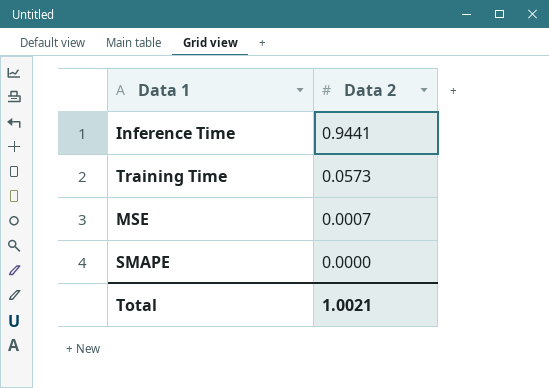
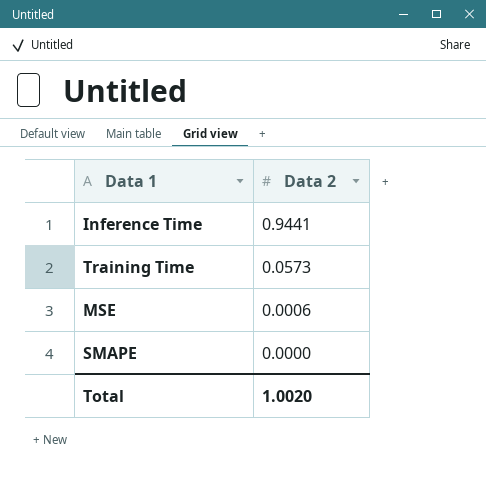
MSE | Data 2: 0.0007 -> 0.0006
Total | Data 2: 1.0021 -> 1.0020

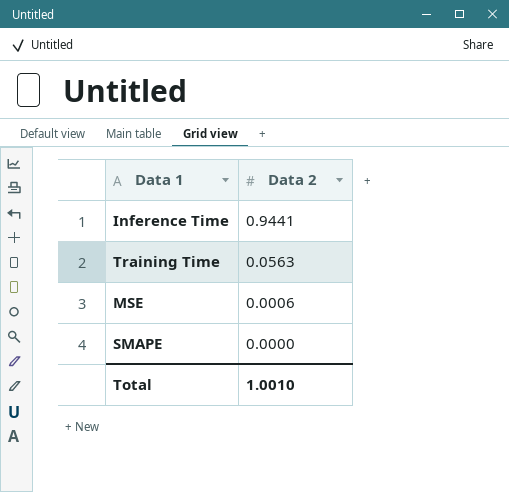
Training Time | Data 2: 0.0573 -> 0.0563
Total | Data 2: 1.0020 -> 1.0010

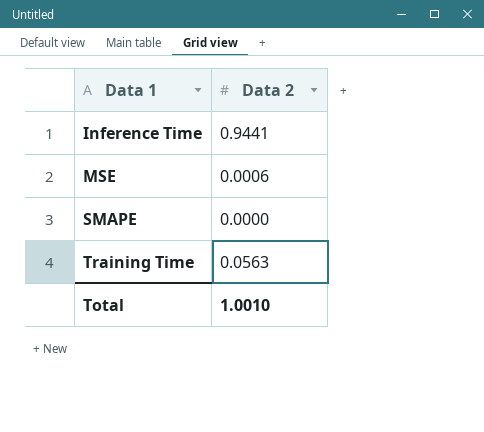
row order: Data 2 descending -> Data 1 ascending

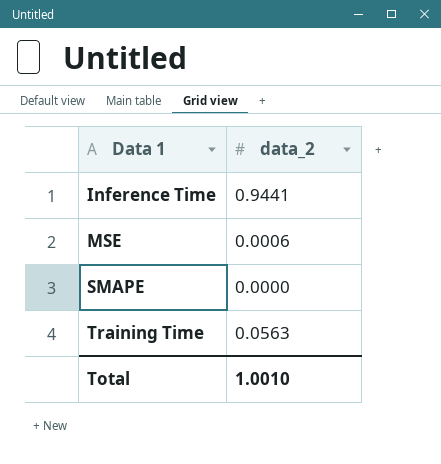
column name: Data 2 -> data_2

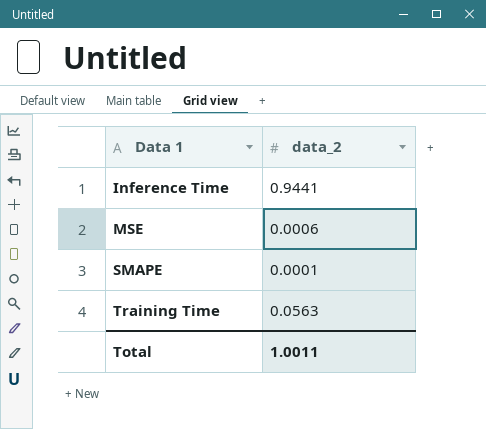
SMAPE | data_2: 0.0000 -> 0.0001
Total | data_2: 1.0010 -> 1.0011

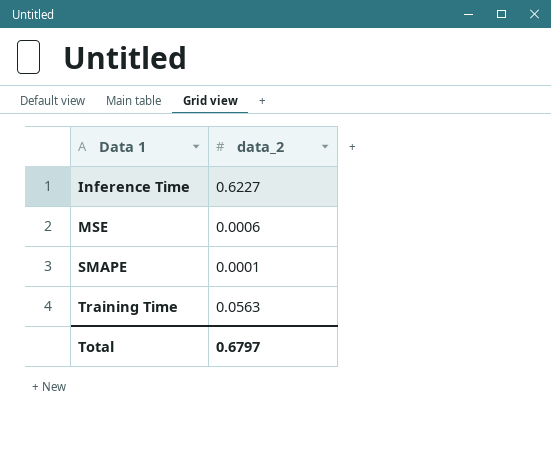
Inference Time | data_2: 0.9441 -> 0.6227
Total | data_2: 1.0011 -> 0.6797

